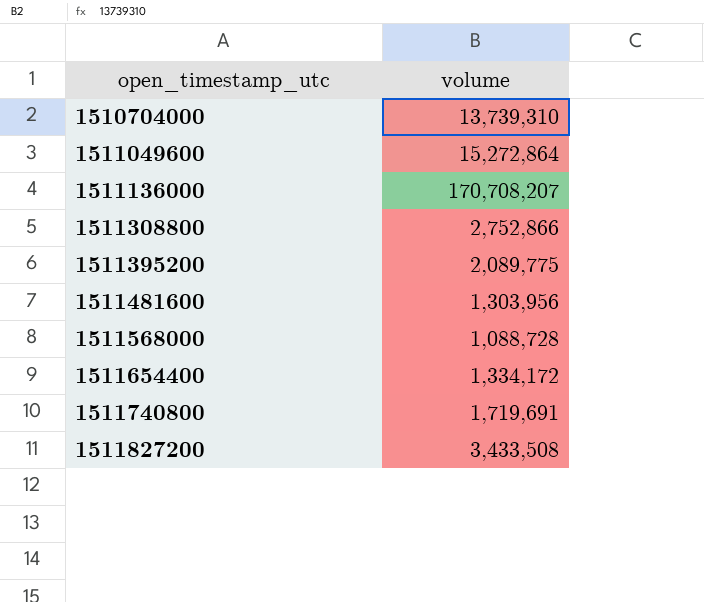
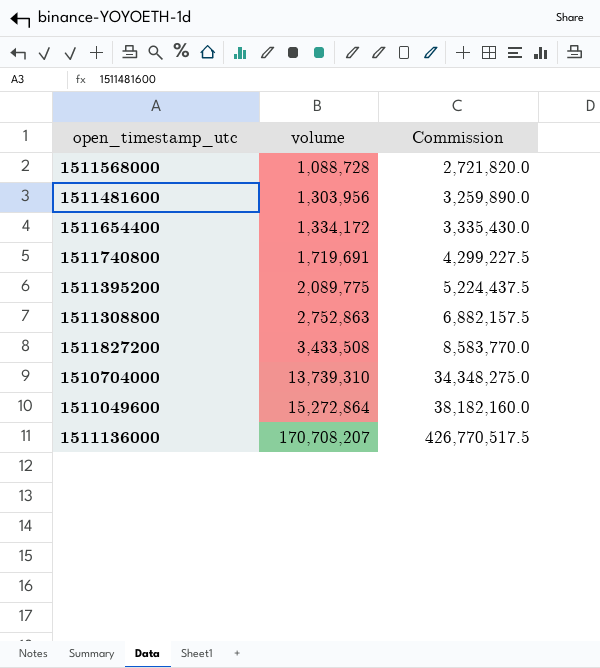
row order: open_timestamp_utc ascending -> volume ascending
column Commission | formula: none -> [volume] * 2.5
1511308800 | volume: 2,752,866 -> 2,752,863

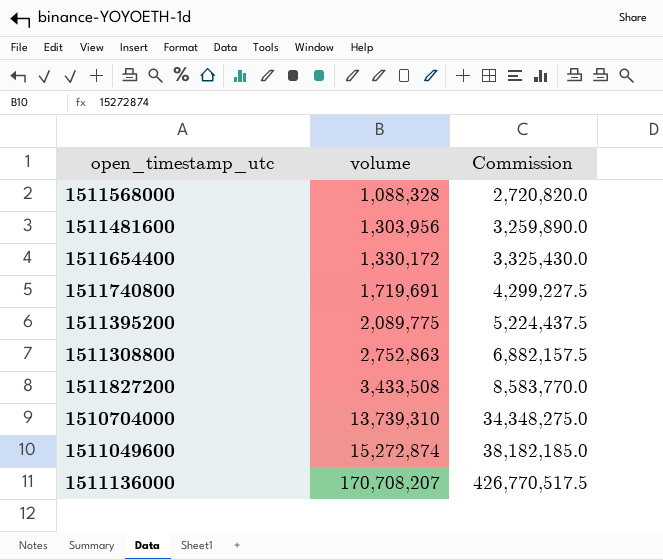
1511568000 | volume: 1,088,728 -> 1,088,328
1511568000 | Commission: 2,721,820.0 -> 2,720,820.0
1511654400 | volume: 1,334,172 -> 1,330,172
1511654400 | Commission: 3,335,430.0 -> 3,325,430.0
1511049600 | volume: 15,272,864 -> 15,272,874
1511049600 | Commission: 38,182,160.0 -> 38,182,185.0

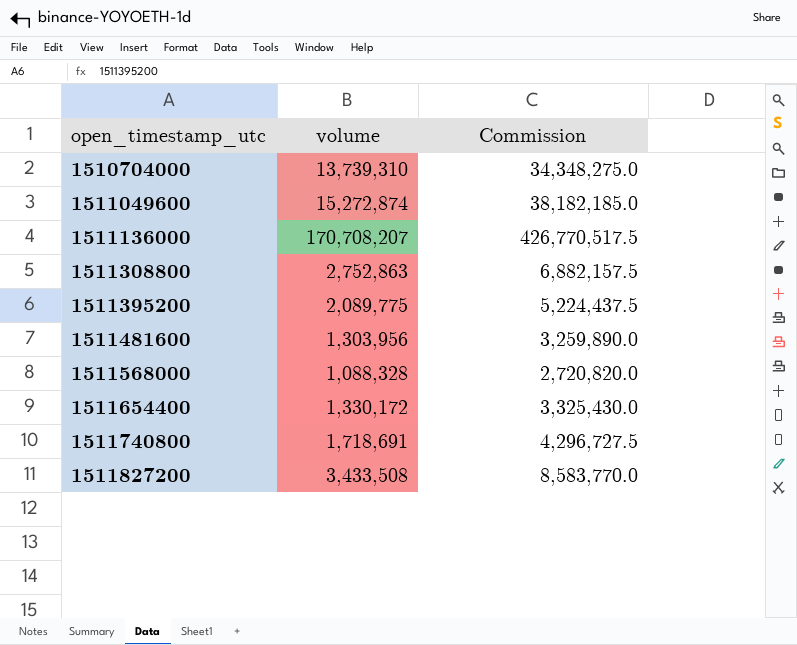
row order: volume ascending -> open_timestamp_utc ascending
1511740800 | volume: 1,719,691 -> 1,718,691
1511740800 | Commission: 4,299,227.5 -> 4,296,727.5

